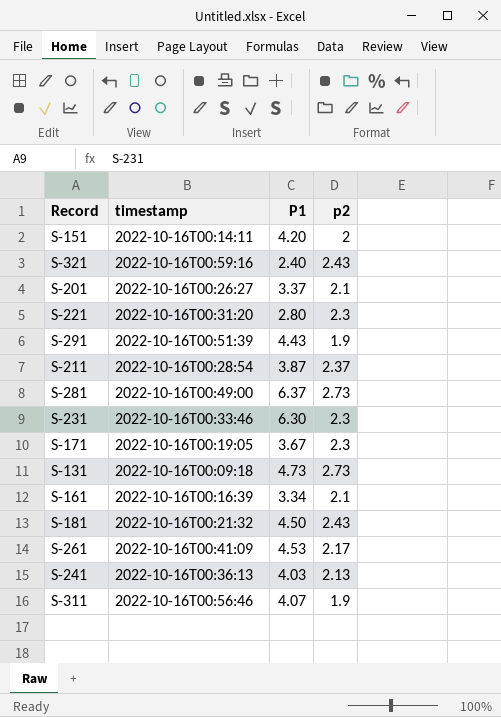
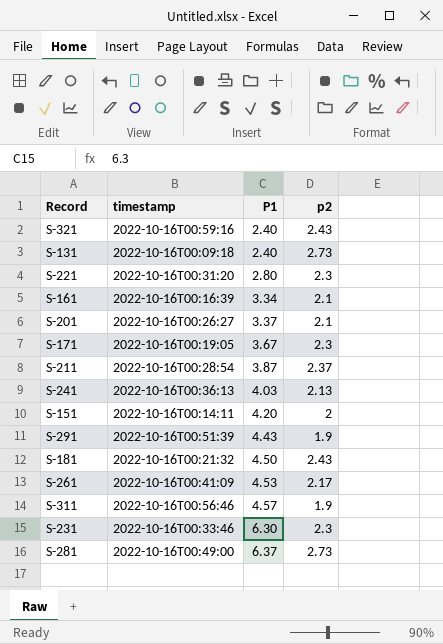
row order: none -> P1 ascending
S-131 | P1: 4.73 -> 2.40
S-311 | P1: 4.07 -> 4.57

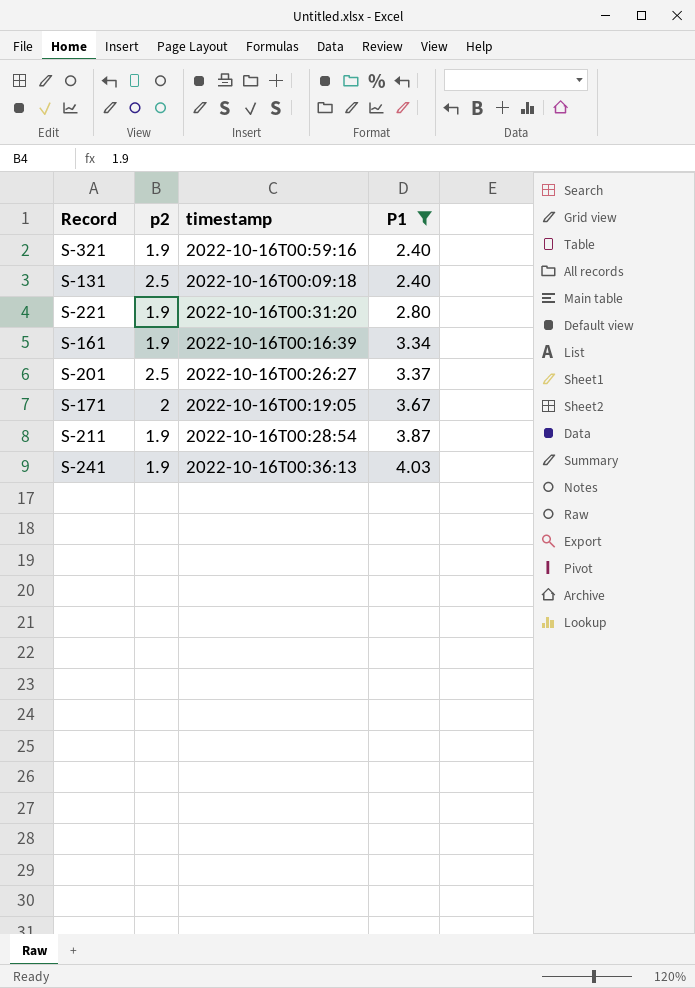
filter: none -> P1 <= 4.03
column p2 | position: 4 -> 2
S-321 | p2: 2.43 -> 1.9
S-131 | p2: 2.73 -> 2.5
S-221 | p2: 2.3 -> 1.9
S-161 | p2: 2.1 -> 1.9
S-201 | p2: 2.1 -> 2.5
S-171 | p2: 2.3 -> 2
S-211 | p2: 2.37 -> 1.9
S-241 | p2: 2.13 -> 1.9

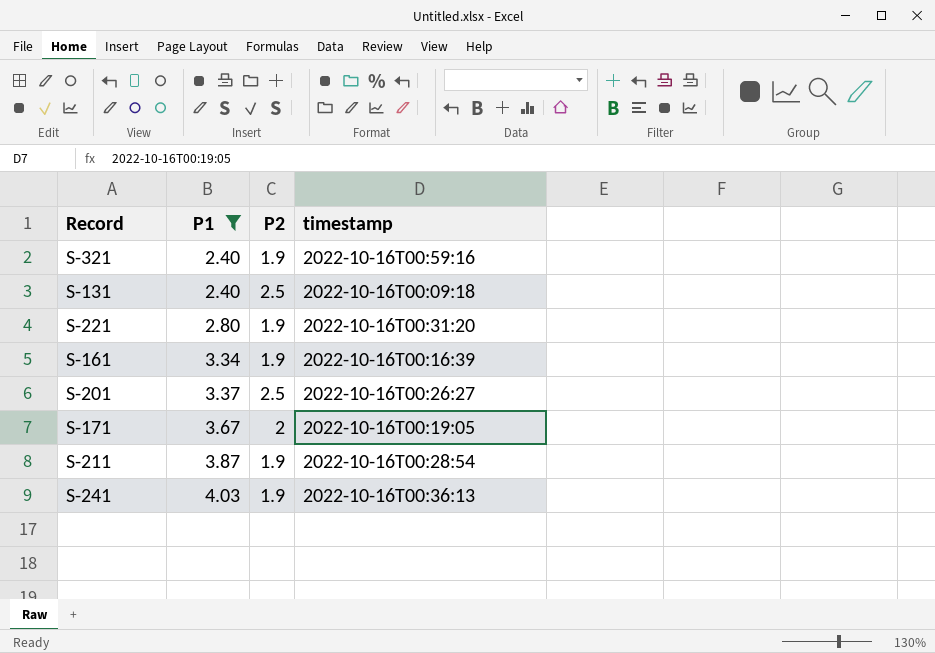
column P1 | position: 4 -> 2
column name: p2 -> P2

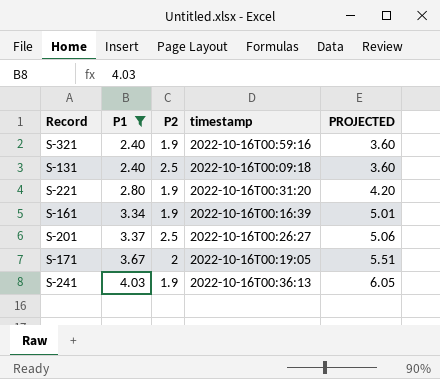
column PROJECTED | formula: none -> [P1] * 1.5
row S-211: 3.87 | 1.9 | 2022-10-16T00:28:54 -> none

